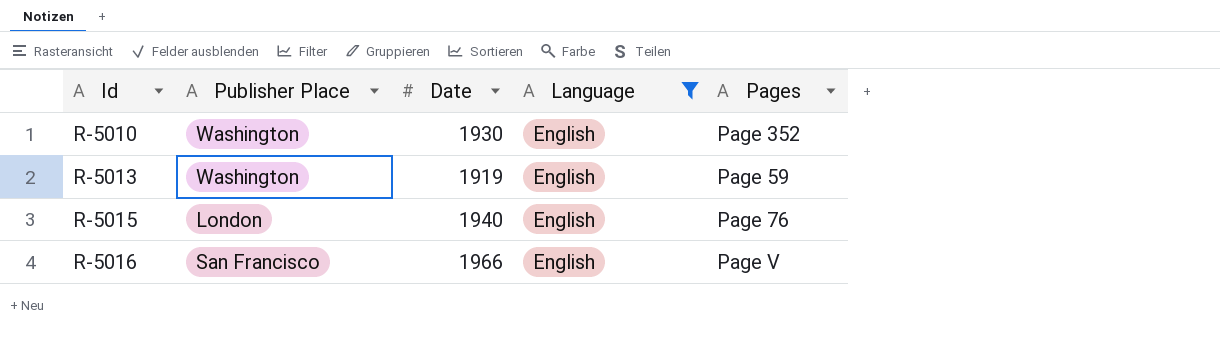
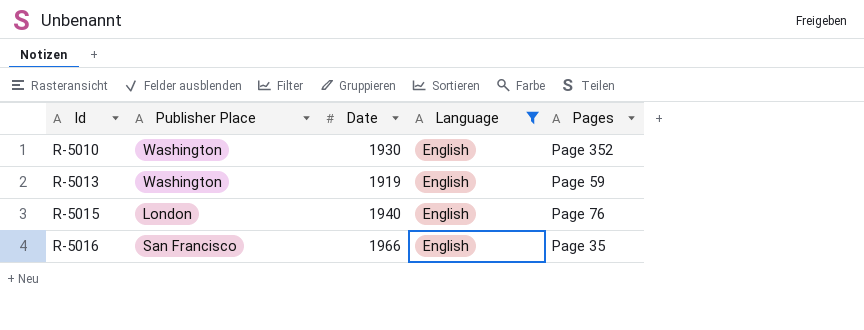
R-5016 | Pages: Page V -> Page 35

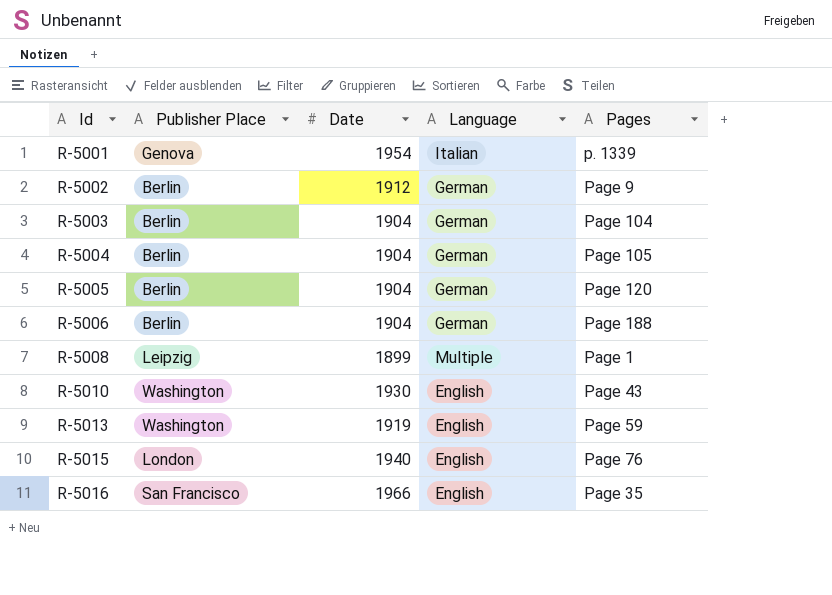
filter: Language = English -> none
R-5010 | Pages: Page 352 -> Page 43

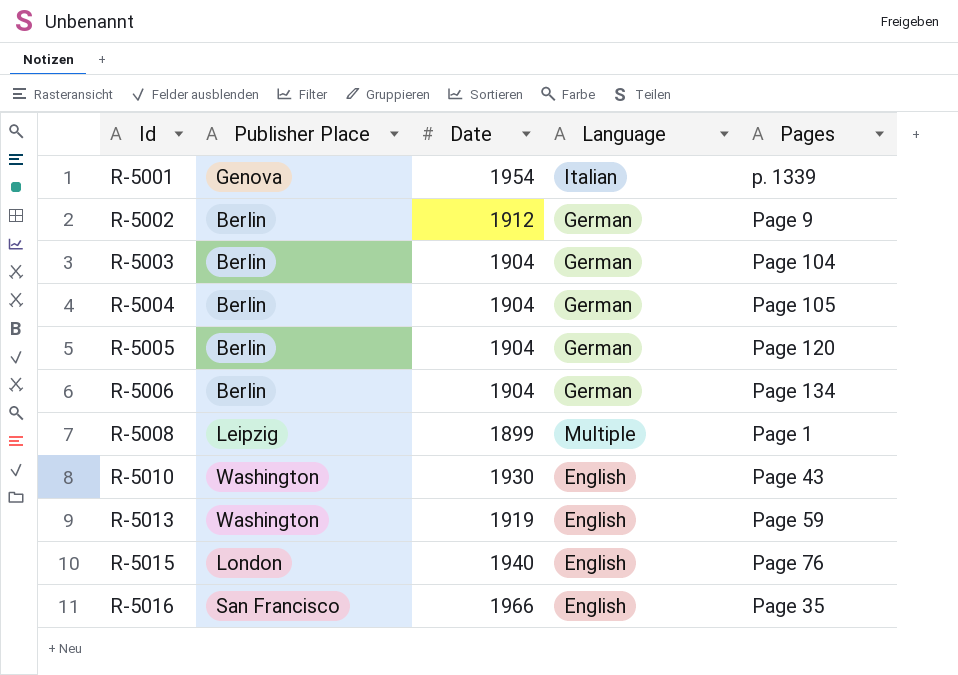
R-5006 | Pages: Page 188 -> Page 134

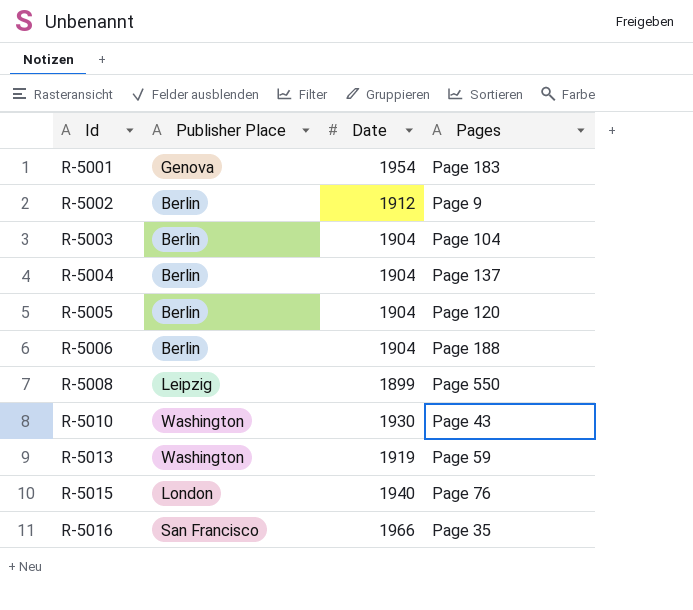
column Language | position: 4 -> none
R-5001 | Pages: p. 1339 -> Page 183
R-5004 | Pages: Page 105 -> Page 137
R-5006 | Pages: Page 134 -> Page 188
R-5008 | Pages: Page 1 -> Page 550

